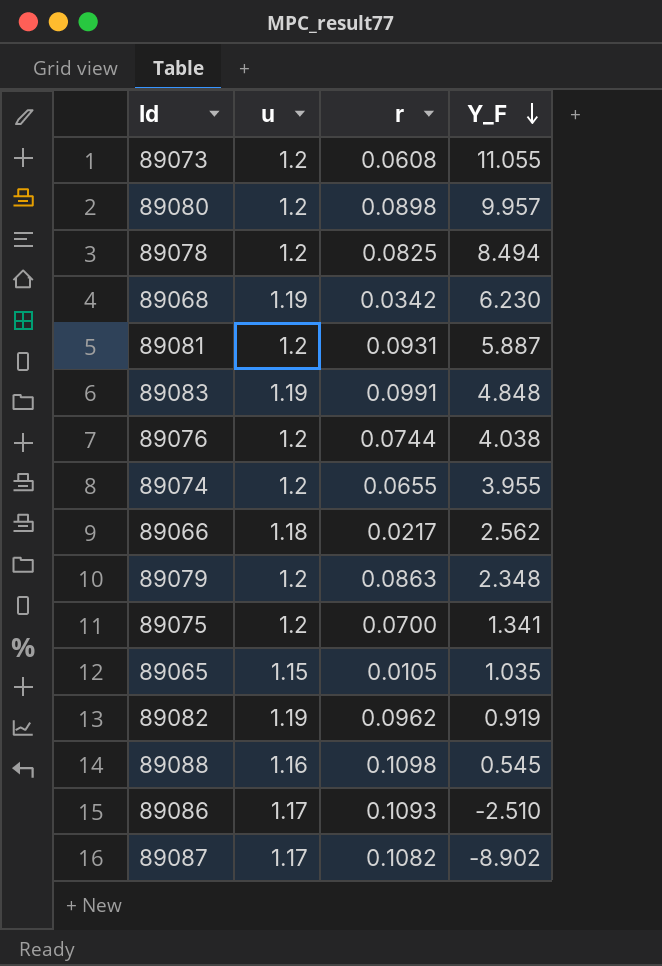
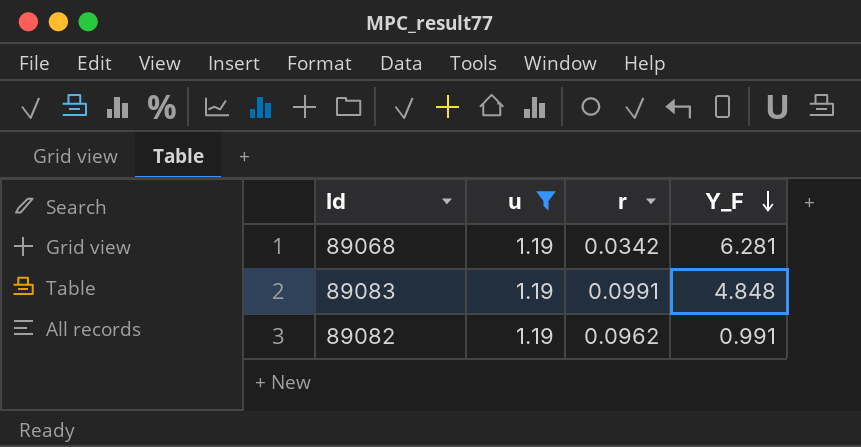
filter: none -> u = 1.19
89068 | Y_F: 6.230 -> 6.281
89082 | Y_F: 0.919 -> 0.991

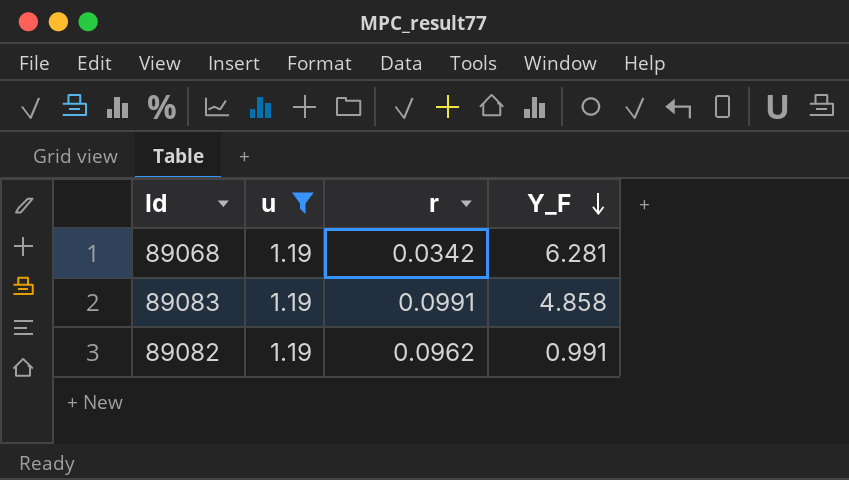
89083 | Y_F: 4.848 -> 4.858

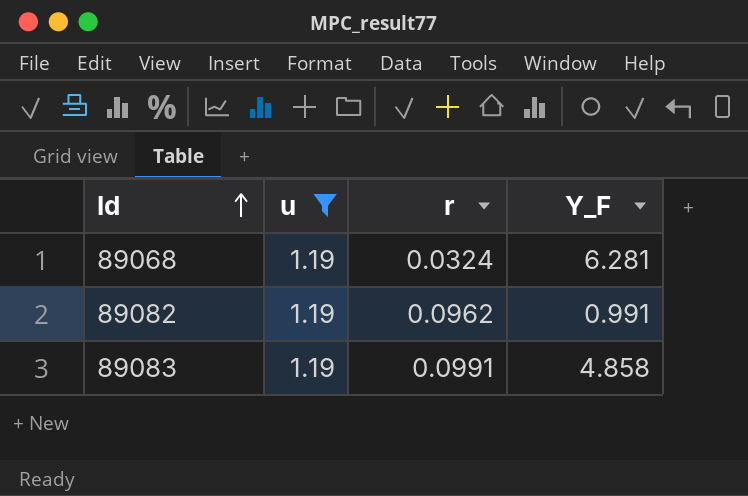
row order: Y_F descending -> Id ascending
89068 | r: 0.0342 -> 0.0324

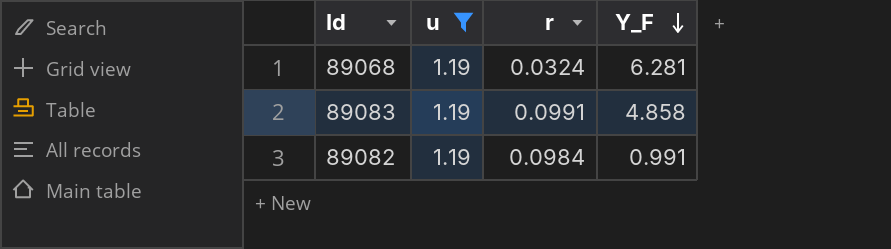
row order: Id ascending -> Y_F descending
89082 | r: 0.0962 -> 0.0984

